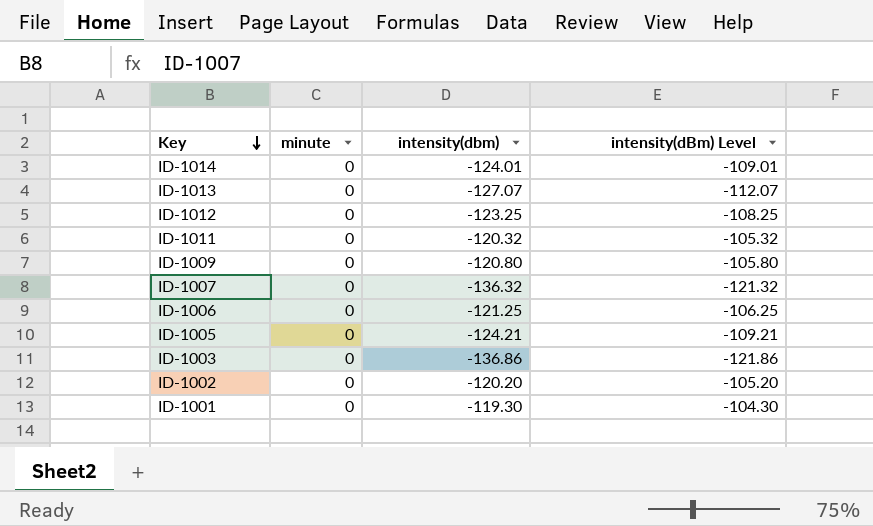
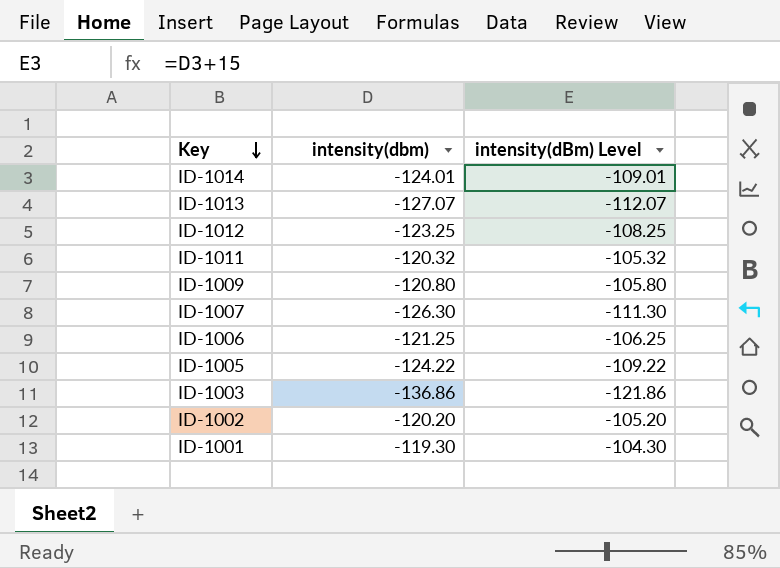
column minute | position: 2 -> none
ID-1007 | intensity(dbm): -136.32 -> -126.30
ID-1007 | intensity(dBm) Level: -121.32 -> -111.30
ID-1005 | intensity(dbm): -124.21 -> -124.22
ID-1005 | intensity(dBm) Level: -109.21 -> -109.22

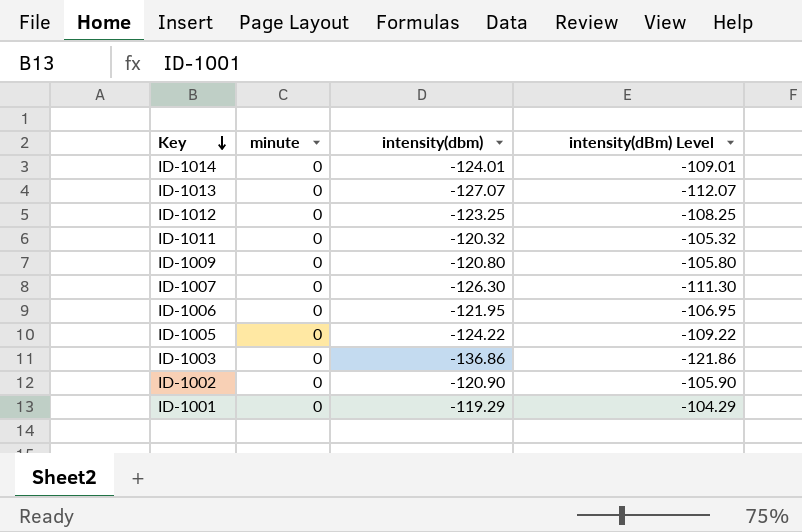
column minute | position: none -> 2
ID-1006 | intensity(dbm): -121.25 -> -121.95
ID-1006 | intensity(dBm) Level: -106.25 -> -106.95
ID-1002 | intensity(dbm): -120.20 -> -120.90
ID-1002 | intensity(dBm) Level: -105.20 -> -105.90
ID-1001 | intensity(dbm): -119.30 -> -119.29
ID-1001 | intensity(dBm) Level: -104.30 -> -104.29

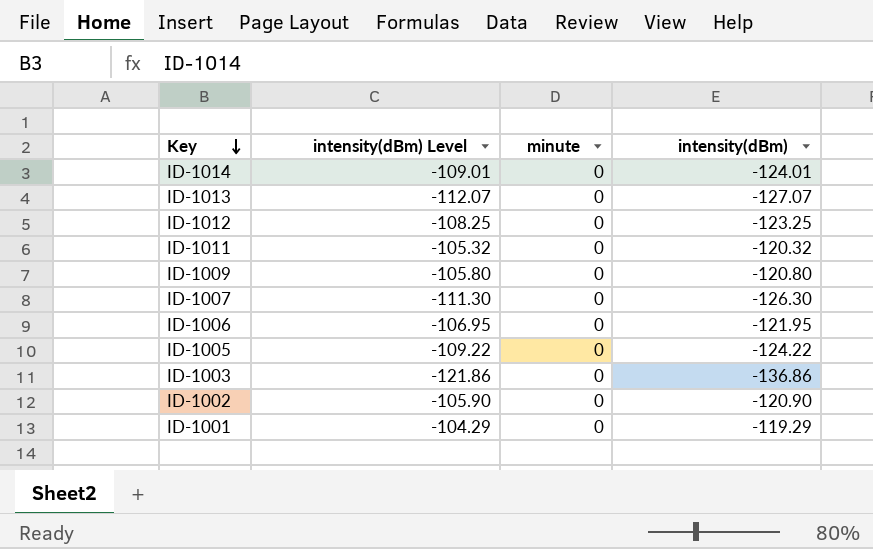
column intensity(dBm) Level | position: 4 -> 2
column name: intensity(dbm) -> intensity(dBm)

